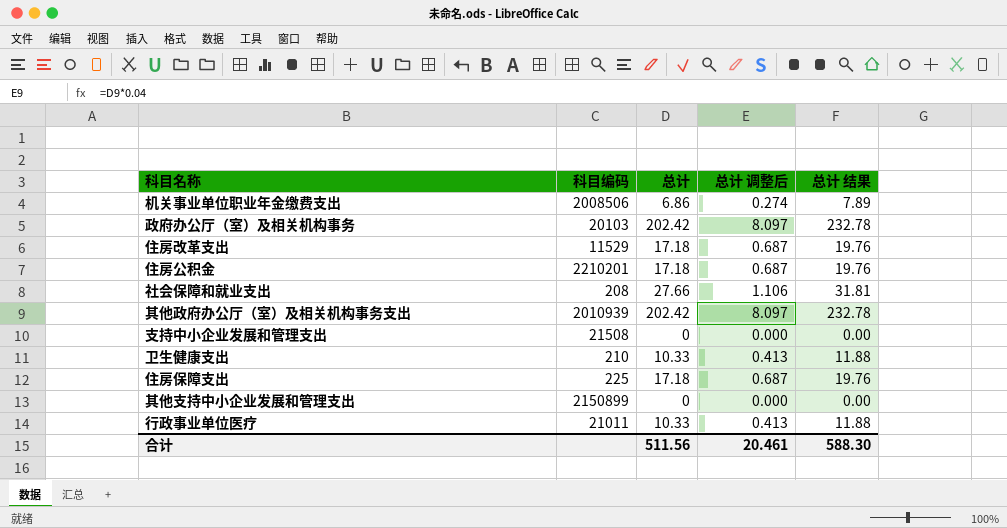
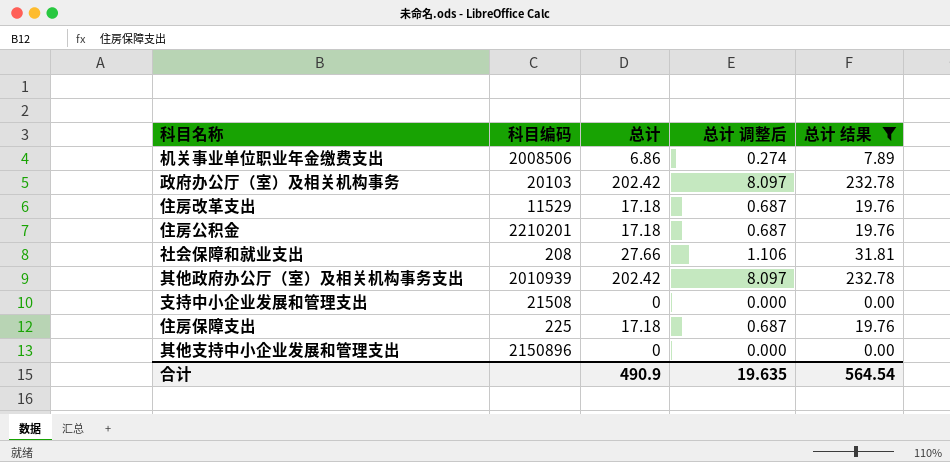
filter: none -> 总计 结果 != 11.88
其他支持中小企业发展和管理支出 | 科目编码: 2150899 -> 2150896
合计 | 总计: 511.56 -> 490.9
合计 | 总计 调整后: 20.461 -> 19.635
合计 | 总计 结果: 588.30 -> 564.54

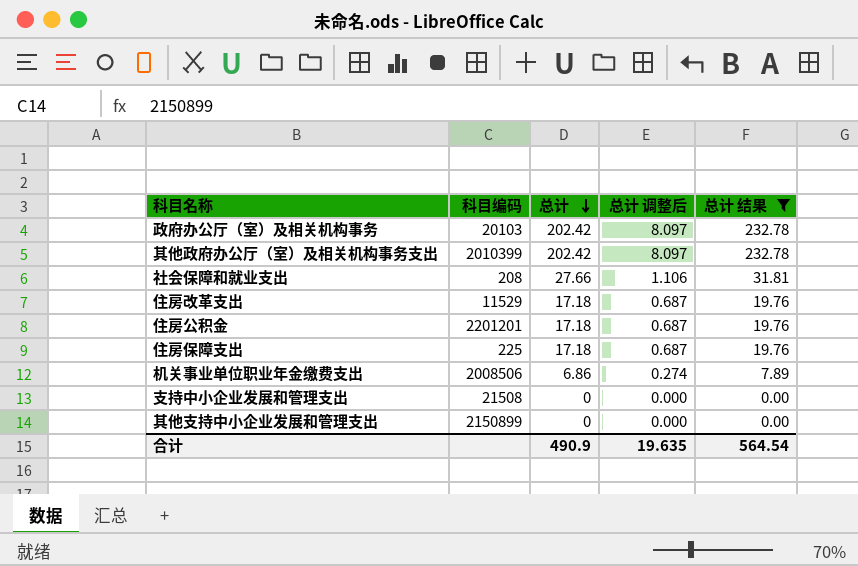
row order: none -> 总计 descending
其他政府办公厅（室）及相关机构事务支出 | 科目编码: 2010939 -> 2010399
住房公积金 | 科目编码: 2210201 -> 2201201
其他支持中小企业发展和管理支出 | 科目编码: 2150896 -> 2150899

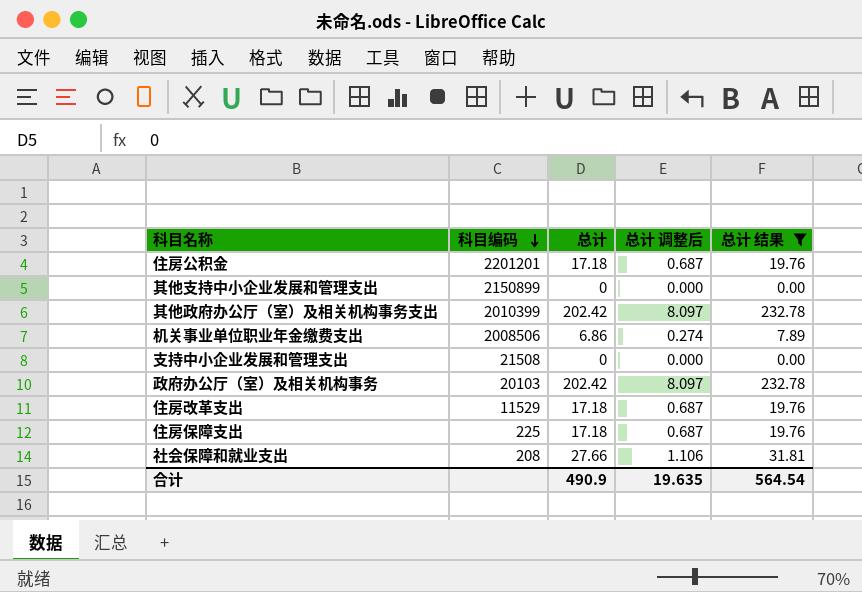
row order: 总计 descending -> 科目编码 descending

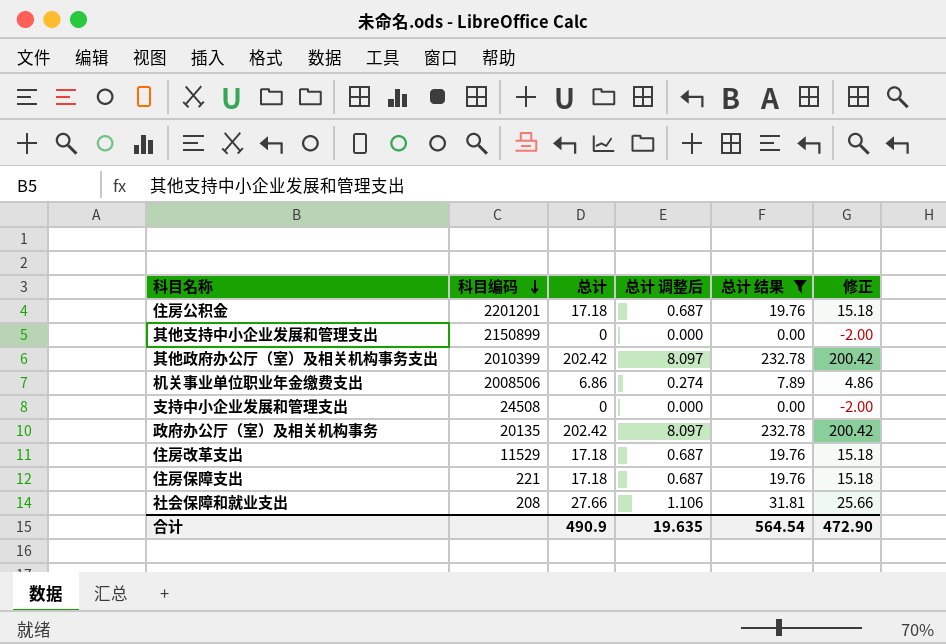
column 修正 | formula: none -> [总计] - 2
支持中小企业发展和管理支出 | 科目编码: 21508 -> 24508
政府办公厅（室）及相关机构事务 | 科目编码: 20103 -> 20135
住房保障支出 | 科目编码: 225 -> 221

